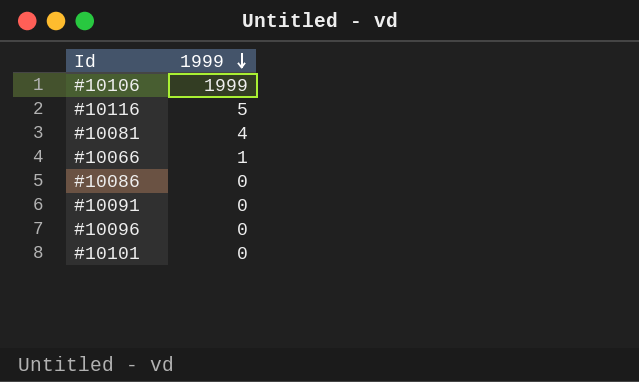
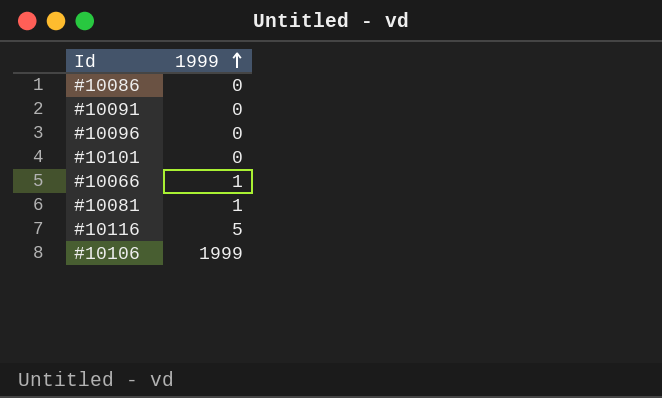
row order: 1999 descending -> 1999 ascending
#10081 | 1999: 4 -> 1

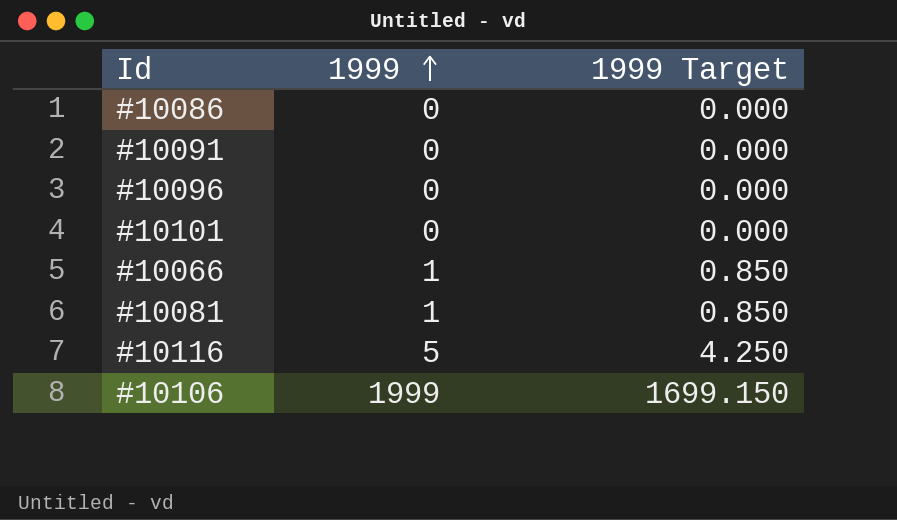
column 1999 Target | formula: none -> [1999] * 0.85

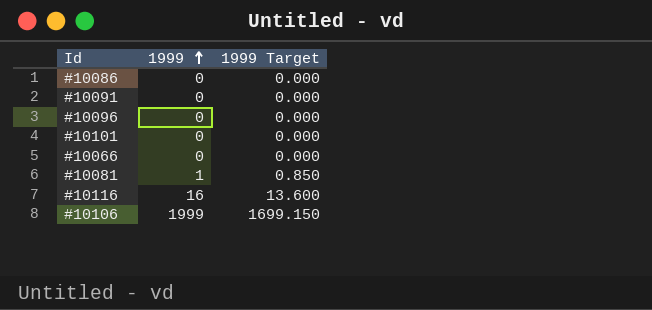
#10066 | 1999: 1 -> 0
#10066 | 1999 Target: 0.850 -> 0.000
#10116 | 1999: 5 -> 16
#10116 | 1999 Target: 4.250 -> 13.600

